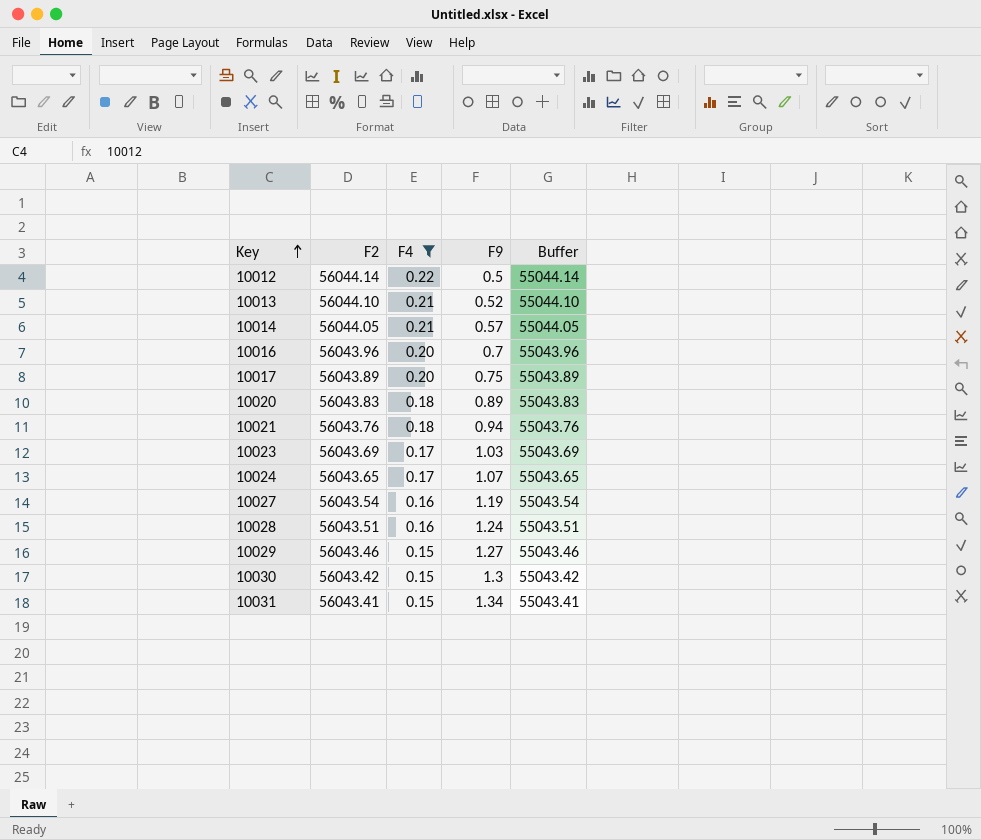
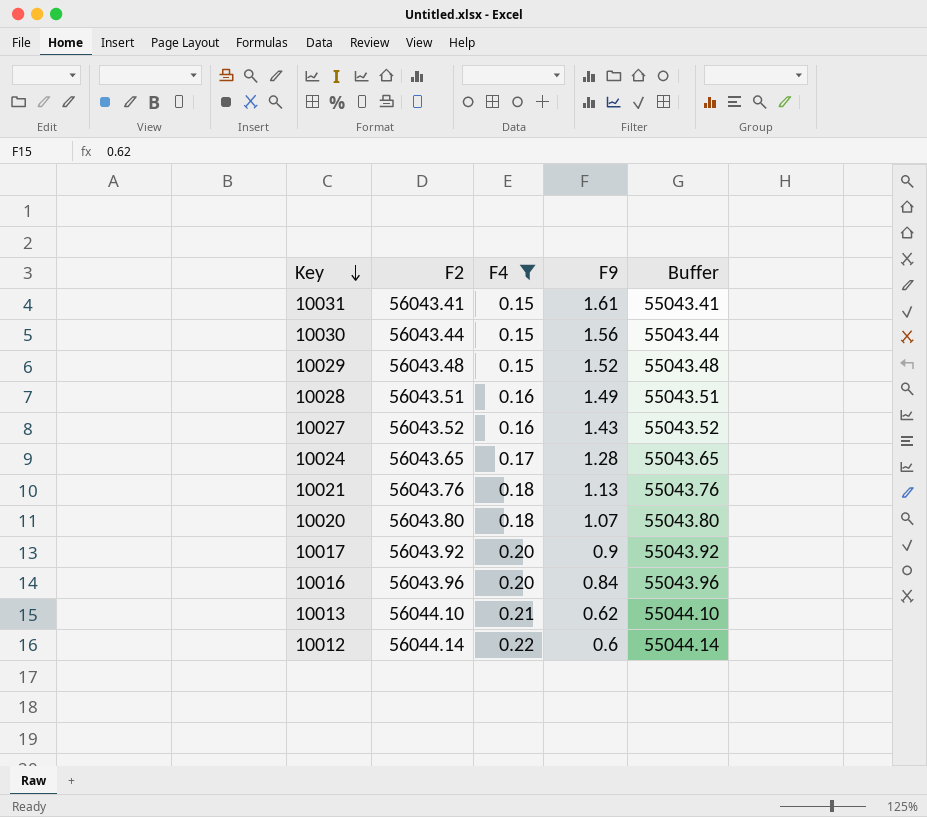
row order: Key ascending -> Key descending
row 10014: 56044.05 | 0.21 | 0.57 | 55044.05 -> none
row 10023: 56043.69 | 0.17 | 1.03 | 55043.69 -> none
10031 | F9: 1.34 -> 1.61
10030 | F2: 56043.42 -> 56043.44
10030 | F9: 1.3 -> 1.56
10030 | Buffer: 55043.42 -> 55043.44
10029 | F2: 56043.46 -> 56043.48
10029 | F9: 1.27 -> 1.52
10029 | Buffer: 55043.46 -> 55043.48
10028 | F9: 1.24 -> 1.49
10027 | F2: 56043.54 -> 56043.52
10027 | F9: 1.19 -> 1.43
10027 | Buffer: 55043.54 -> 55043.52
10024 | F9: 1.07 -> 1.28
10021 | F9: 0.94 -> 1.13
10020 | F2: 56043.83 -> 56043.80
10020 | F9: 0.89 -> 1.07
10020 | Buffer: 55043.83 -> 55043.80
10017 | F2: 56043.89 -> 56043.92
10017 | F9: 0.75 -> 0.9
10017 | Buffer: 55043.89 -> 55043.92
10016 | F9: 0.7 -> 0.84
10013 | F9: 0.52 -> 0.62
10012 | F9: 0.5 -> 0.6

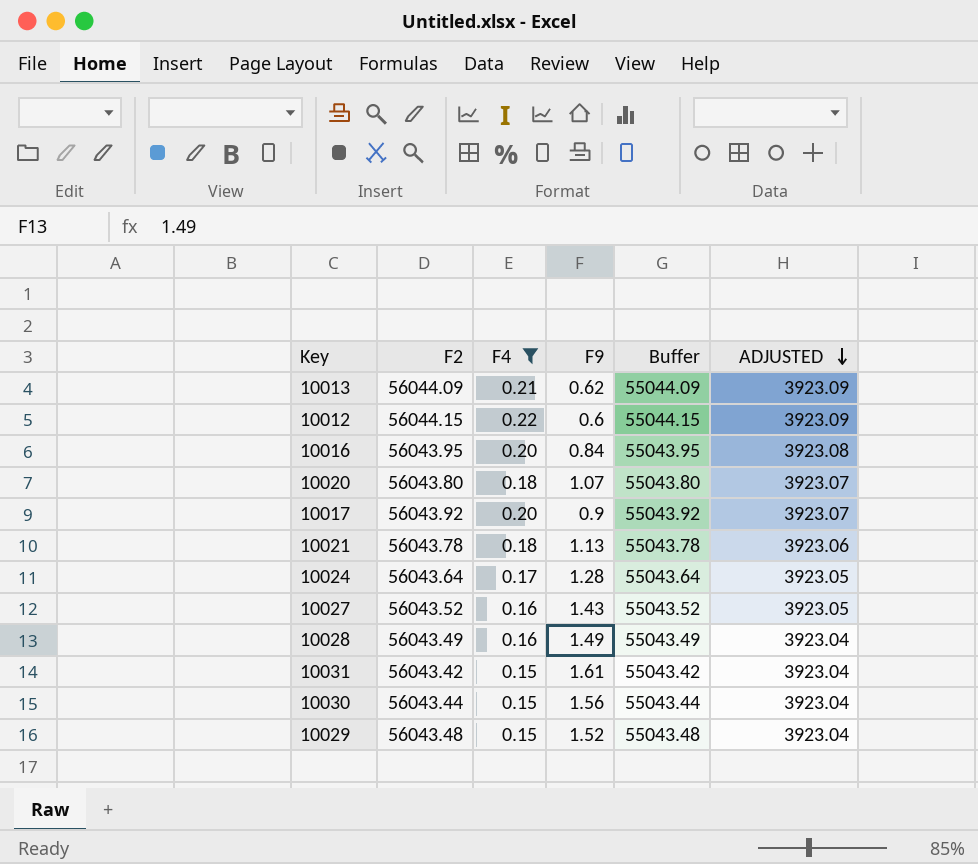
row order: Key descending -> ADJUSTED descending
column ADJUSTED | formula: none -> [F2] * 0.07
10013 | F2: 56044.10 -> 56044.09
10013 | Buffer: 55044.10 -> 55044.09
10012 | F2: 56044.14 -> 56044.15
10012 | Buffer: 55044.14 -> 55044.15
10016 | F2: 56043.96 -> 56043.95
10016 | Buffer: 55043.96 -> 55043.95
10021 | F2: 56043.76 -> 56043.78
10021 | Buffer: 55043.76 -> 55043.78
10024 | F2: 56043.65 -> 56043.64
10024 | Buffer: 55043.65 -> 55043.64
10028 | F2: 56043.51 -> 56043.49
10028 | Buffer: 55043.51 -> 55043.49
10031 | F2: 56043.41 -> 56043.42
10031 | Buffer: 55043.41 -> 55043.42

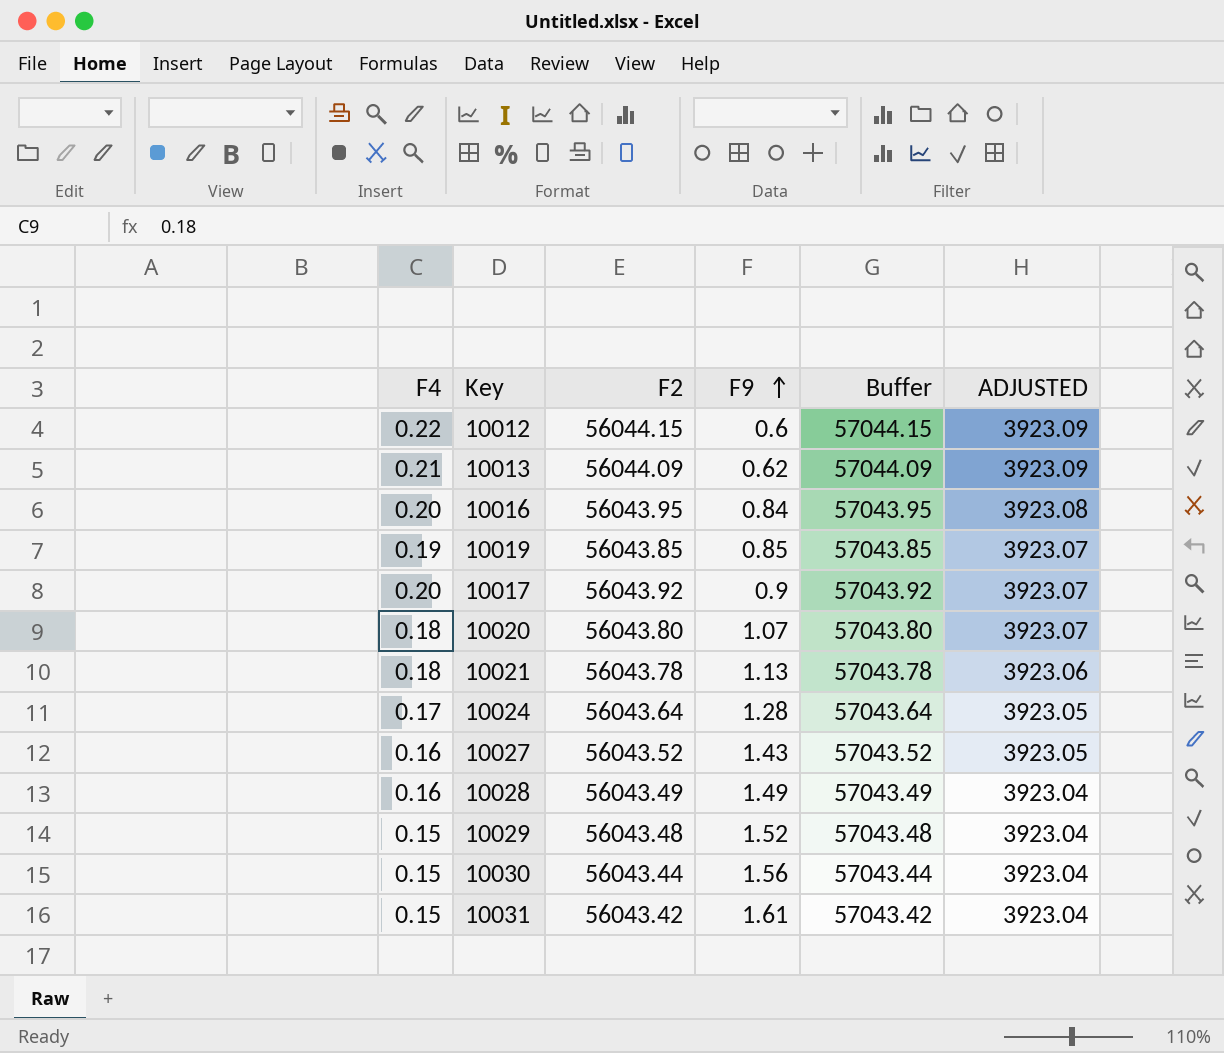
filter: F4 != 0.19 -> none
row order: ADJUSTED descending -> F9 ascending
column F4 | position: 3 -> 1
column Buffer | formula: [F2] - 1000 -> [F2] + 1000

